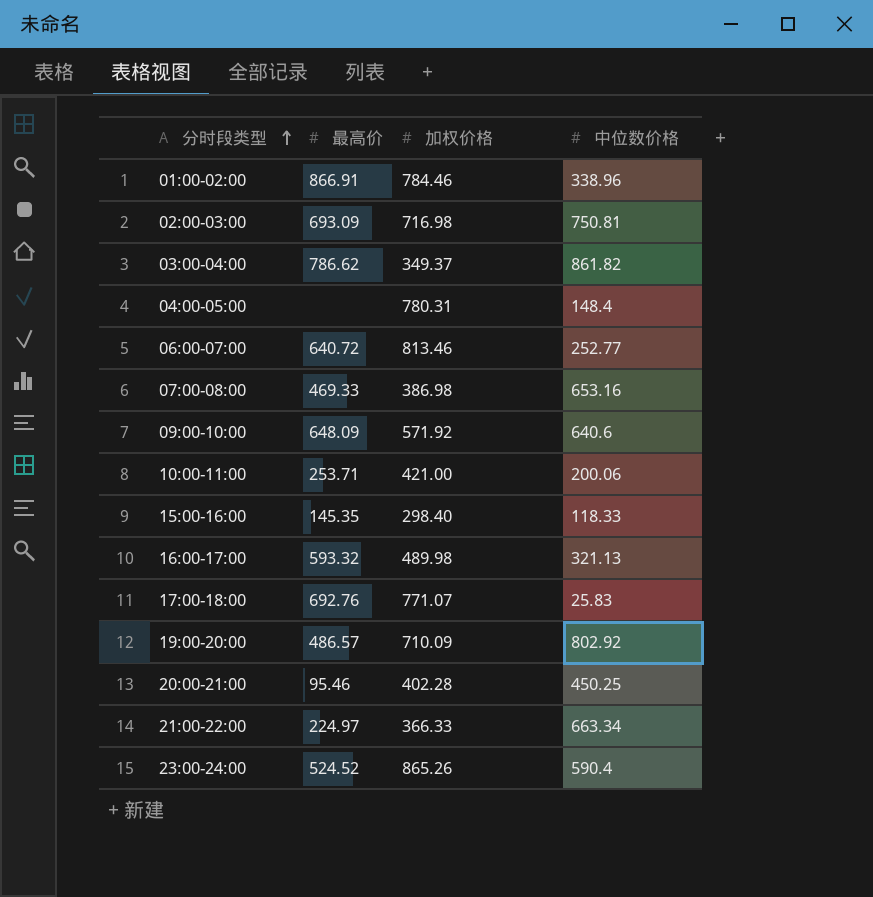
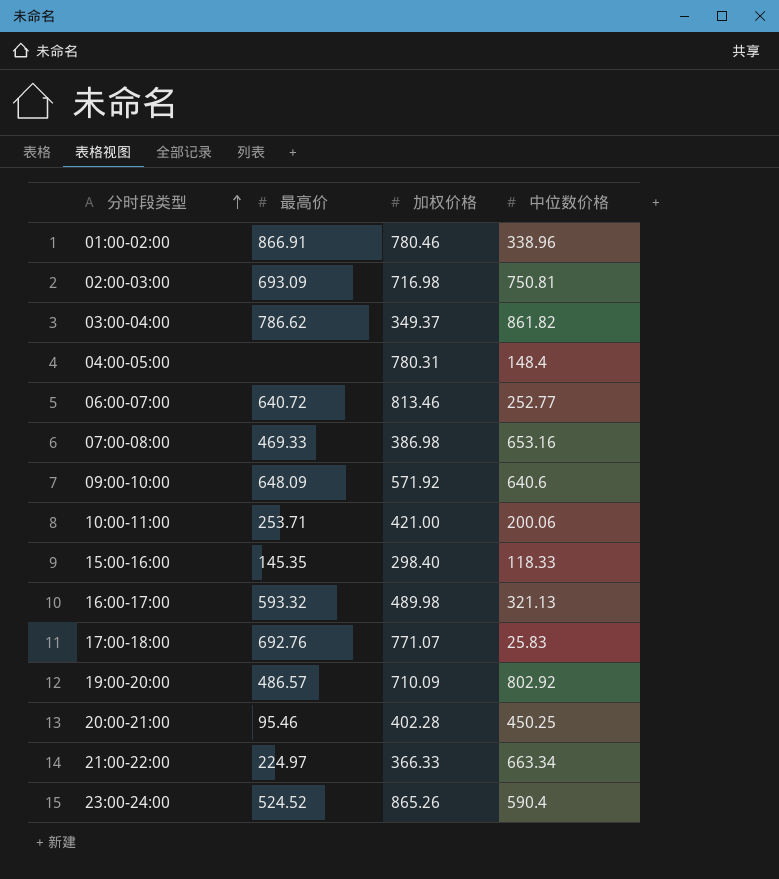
01:00-02:00 | 加权价格: 784.46 -> 780.46

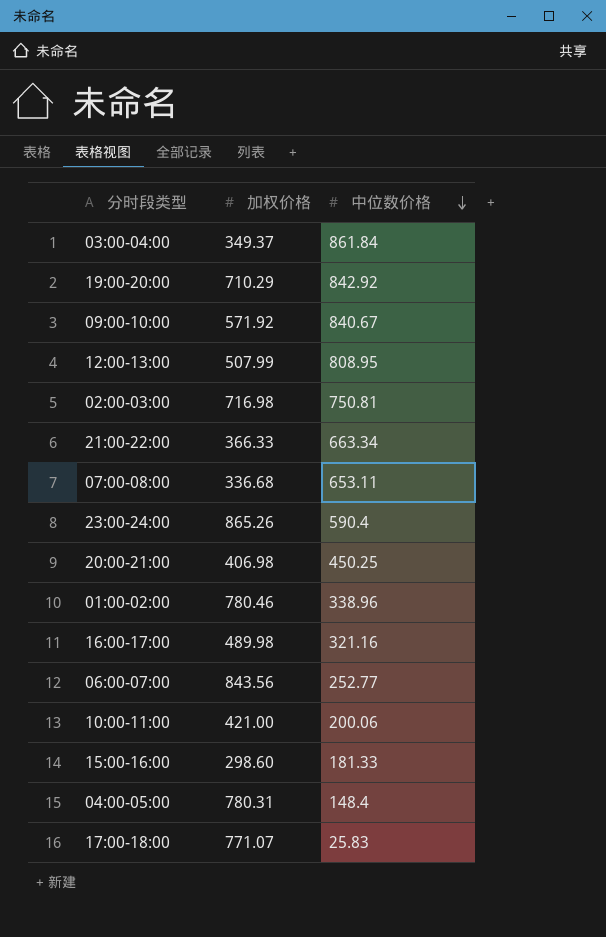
row order: 分时段类型 ascending -> 中位数价格 descending
column 最高价 | position: 2 -> none
03:00-04:00 | 中位数价格: 861.82 -> 861.84
19:00-20:00 | 加权价格: 710.09 -> 710.29
19:00-20:00 | 中位数价格: 802.92 -> 842.92
09:00-10:00 | 中位数价格: 640.6 -> 840.67
row 12:00-13:00: none -> 507.99 | 808.95
07:00-08:00 | 加权价格: 386.98 -> 336.68
07:00-08:00 | 中位数价格: 653.16 -> 653.11
20:00-21:00 | 加权价格: 402.28 -> 406.98
16:00-17:00 | 中位数价格: 321.13 -> 321.16
06:00-07:00 | 加权价格: 813.46 -> 843.56
15:00-16:00 | 加权价格: 298.40 -> 298.60
15:00-16:00 | 中位数价格: 118.33 -> 181.33

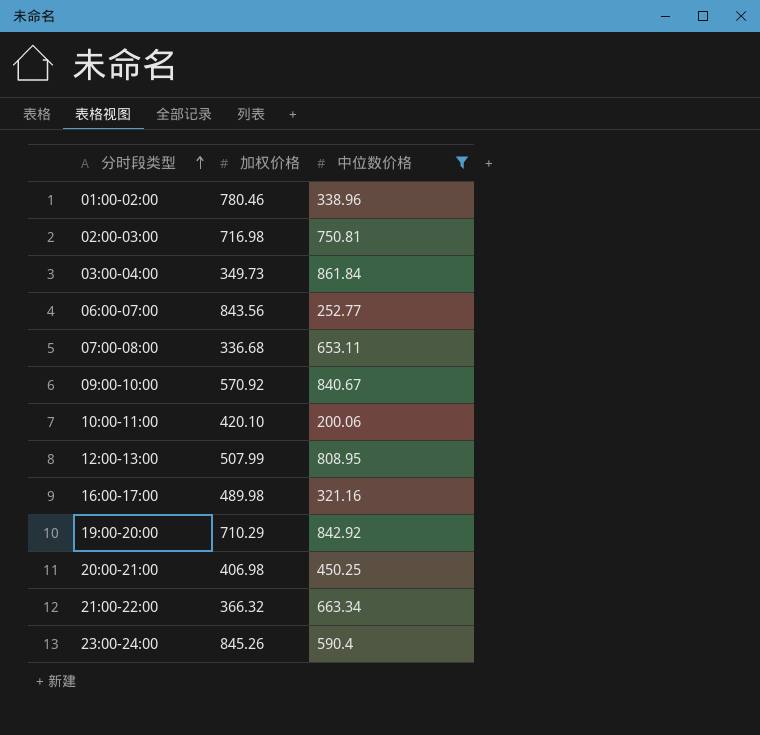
filter: none -> 中位数价格 >= 200.06
row order: 中位数价格 descending -> 分时段类型 ascending
03:00-04:00 | 加权价格: 349.37 -> 349.73
09:00-10:00 | 加权价格: 571.92 -> 570.92
10:00-11:00 | 加权价格: 421.00 -> 420.10
21:00-22:00 | 加权价格: 366.33 -> 366.32
23:00-24:00 | 加权价格: 865.26 -> 845.26

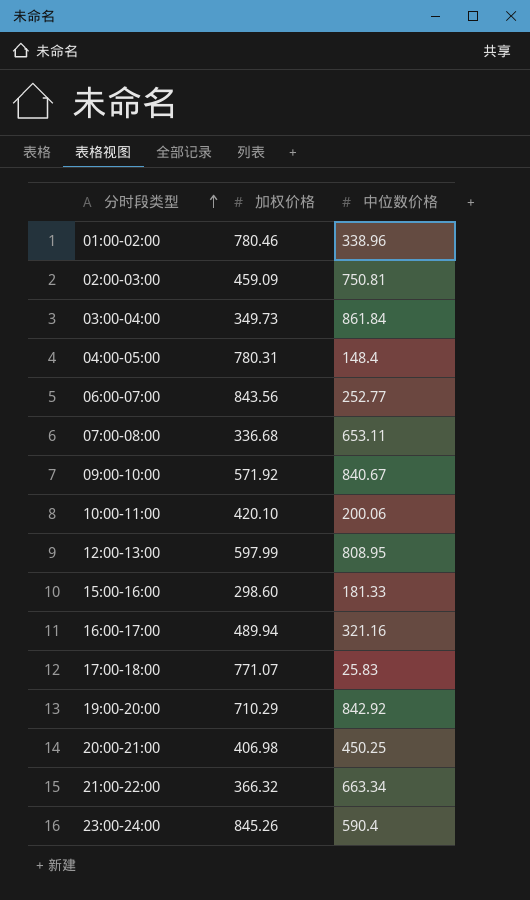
filter: 中位数价格 >= 200.06 -> none
02:00-03:00 | 加权价格: 716.98 -> 459.09
09:00-10:00 | 加权价格: 570.92 -> 571.92
12:00-13:00 | 加权价格: 507.99 -> 597.99
16:00-17:00 | 加权价格: 489.98 -> 489.94

